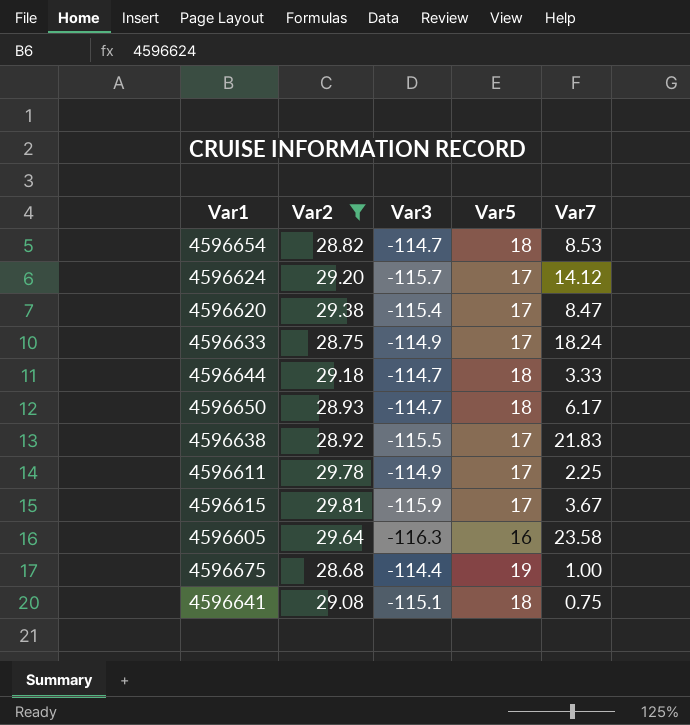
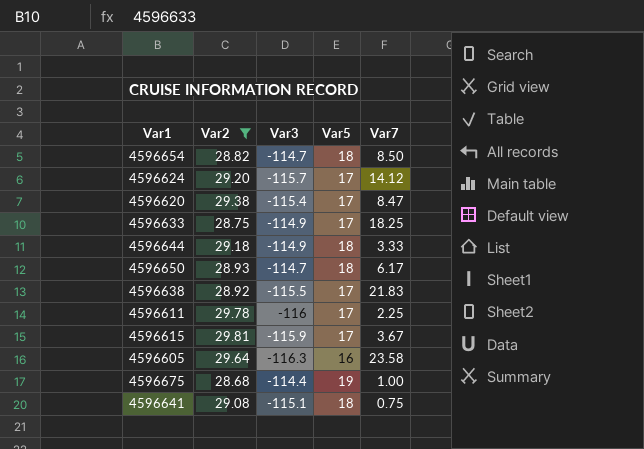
4596654 | Var7: 8.53 -> 8.50
4596633 | Var7: 18.24 -> 18.25
4596644 | Var3: -114.7 -> -114.9
4596611 | Var3: -114.9 -> -116

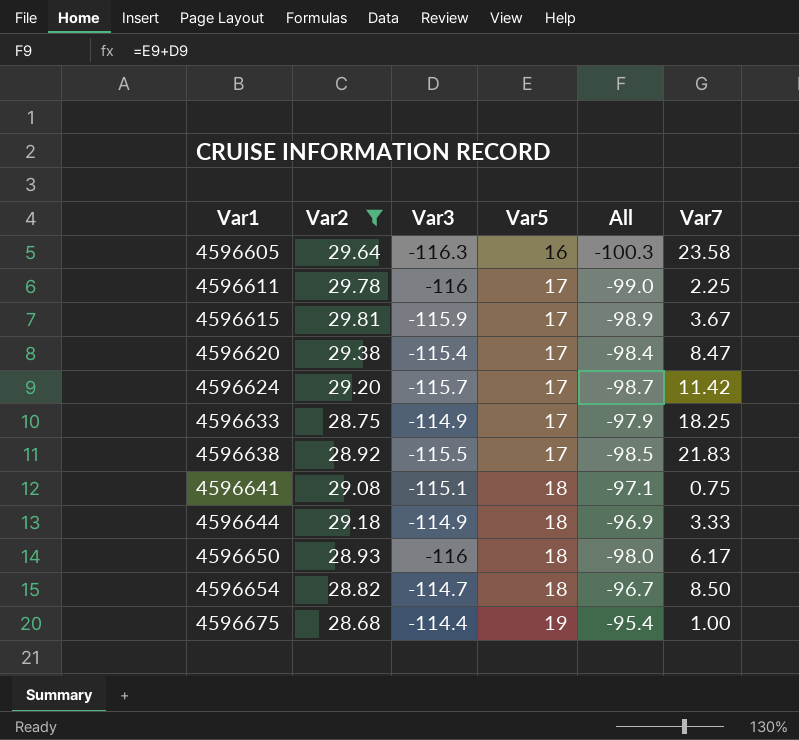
row order: none -> Var1 ascending
column All | formula: none -> [Var3] + [Var5]
4596624 | Var7: 14.12 -> 11.42
4596650 | Var3: -114.7 -> -116

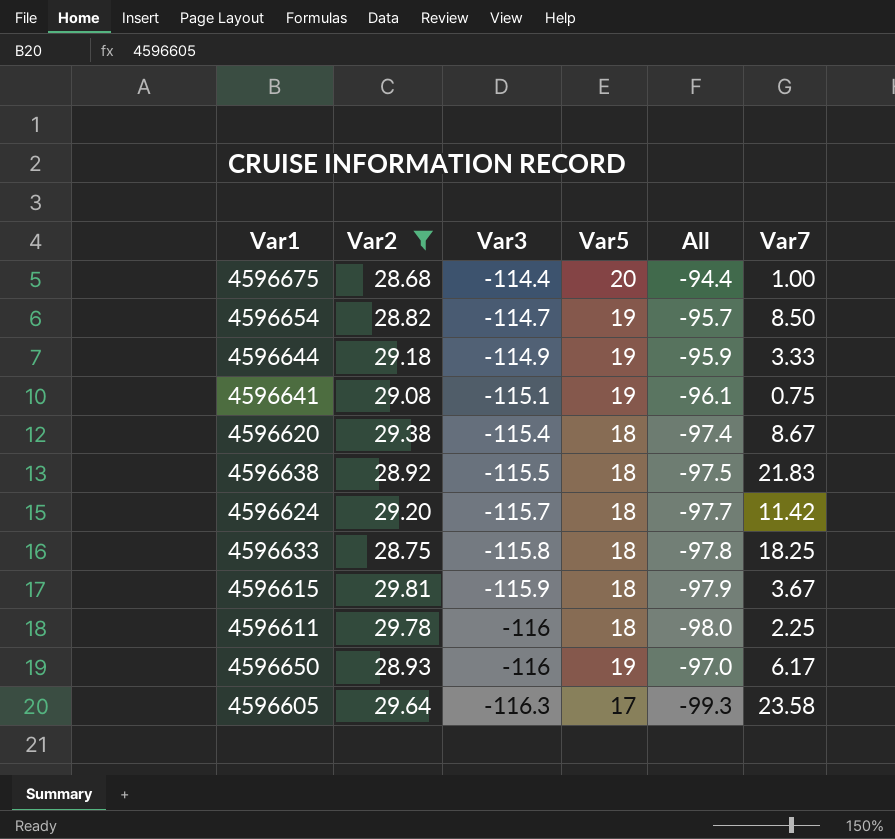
row order: Var1 ascending -> Var3 descending
4596675 | Var5: 19 -> 20
4596675 | All: -95.4 -> -94.4
4596654 | Var5: 18 -> 19
4596654 | All: -96.7 -> -95.7
4596644 | Var5: 18 -> 19
4596644 | All: -96.9 -> -95.9
4596641 | Var5: 18 -> 19
4596641 | All: -97.1 -> -96.1
4596620 | Var5: 17 -> 18
4596620 | All: -98.4 -> -97.4
4596620 | Var7: 8.47 -> 8.67
4596638 | Var5: 17 -> 18
4596638 | All: -98.5 -> -97.5
4596624 | Var5: 17 -> 18
4596624 | All: -98.7 -> -97.7
4596633 | Var3: -114.9 -> -115.8
4596633 | Var5: 17 -> 18
4596633 | All: -97.9 -> -97.8
4596615 | Var5: 17 -> 18
4596615 | All: -98.9 -> -97.9
4596611 | Var5: 17 -> 18
4596611 | All: -99.0 -> -98.0
4596650 | Var5: 18 -> 19
4596650 | All: -98.0 -> -97.0
4596605 | Var5: 16 -> 17
4596605 | All: -100.3 -> -99.3

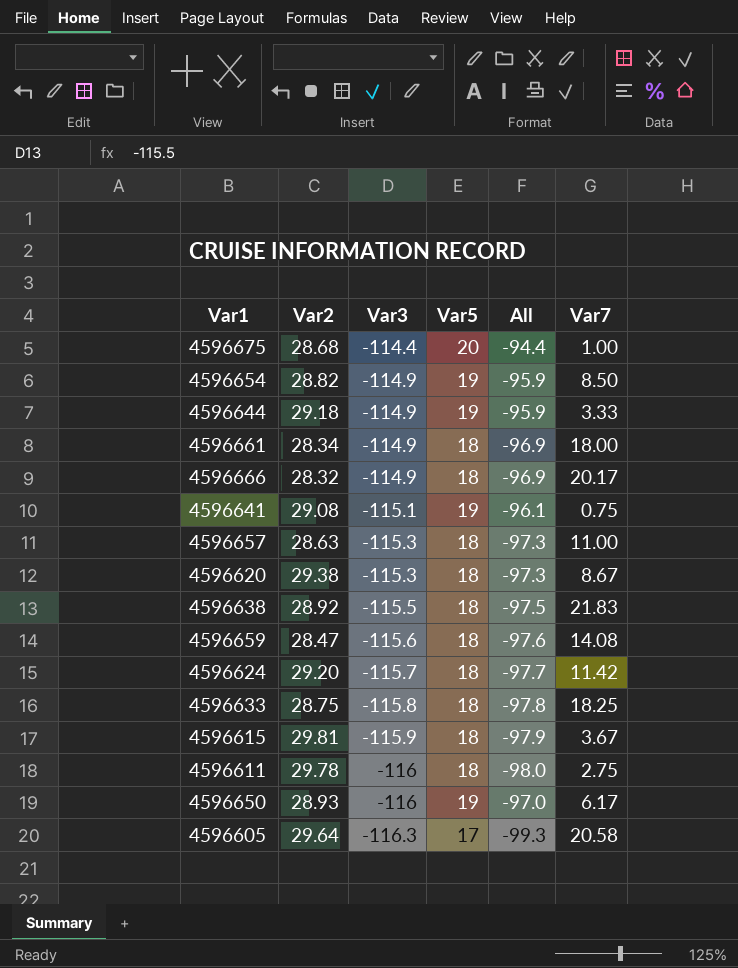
filter: Var2 >= 28.68 -> none
4596654 | Var3: -114.7 -> -114.9
4596654 | All: -95.7 -> -95.9
4596620 | Var3: -115.4 -> -115.3
4596620 | All: -97.4 -> -97.3
4596611 | Var7: 2.25 -> 2.75
4596605 | Var7: 23.58 -> 20.58

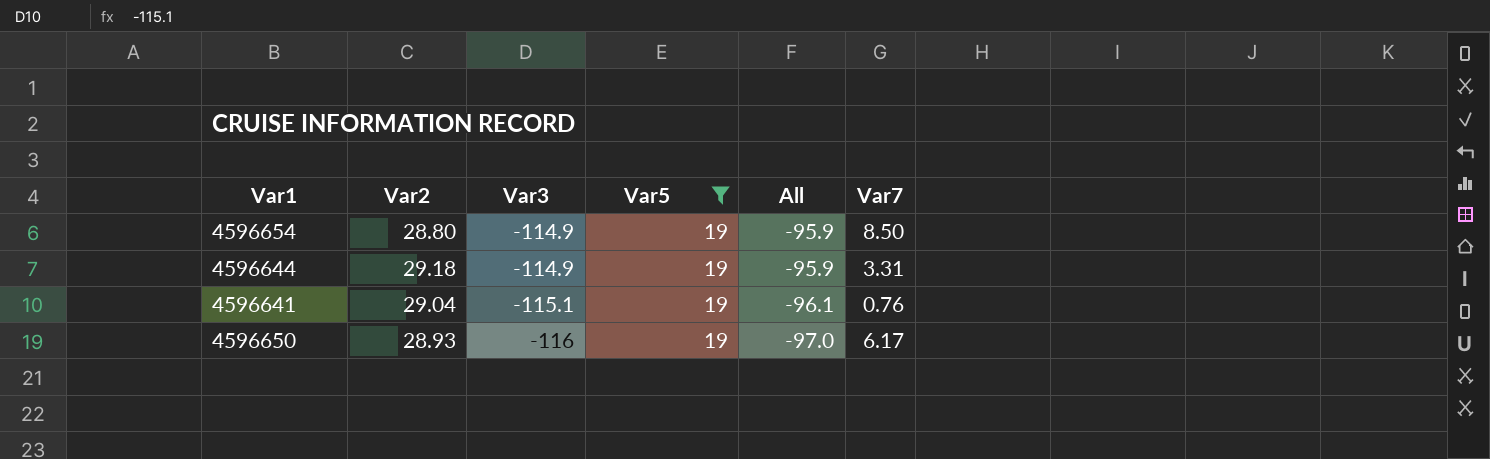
filter: none -> Var5 = 19
4596654 | Var2: 28.82 -> 28.80
4596644 | Var7: 3.33 -> 3.31
4596641 | Var2: 29.08 -> 29.04
4596641 | Var7: 0.75 -> 0.76

